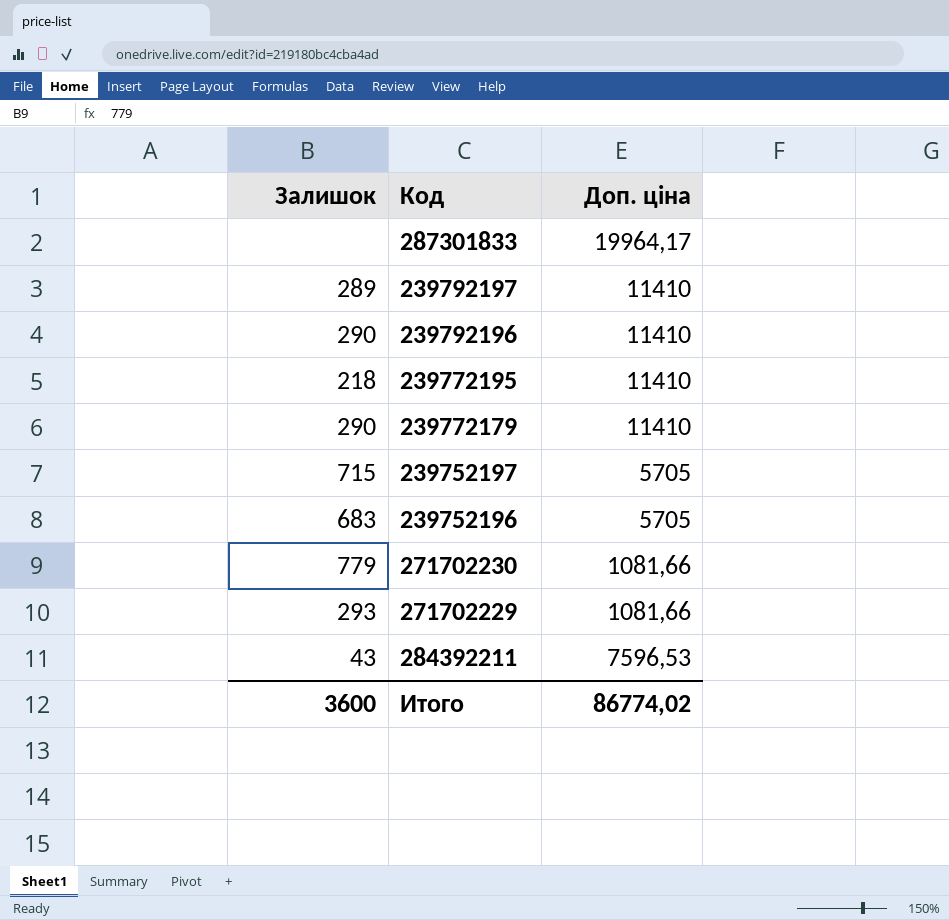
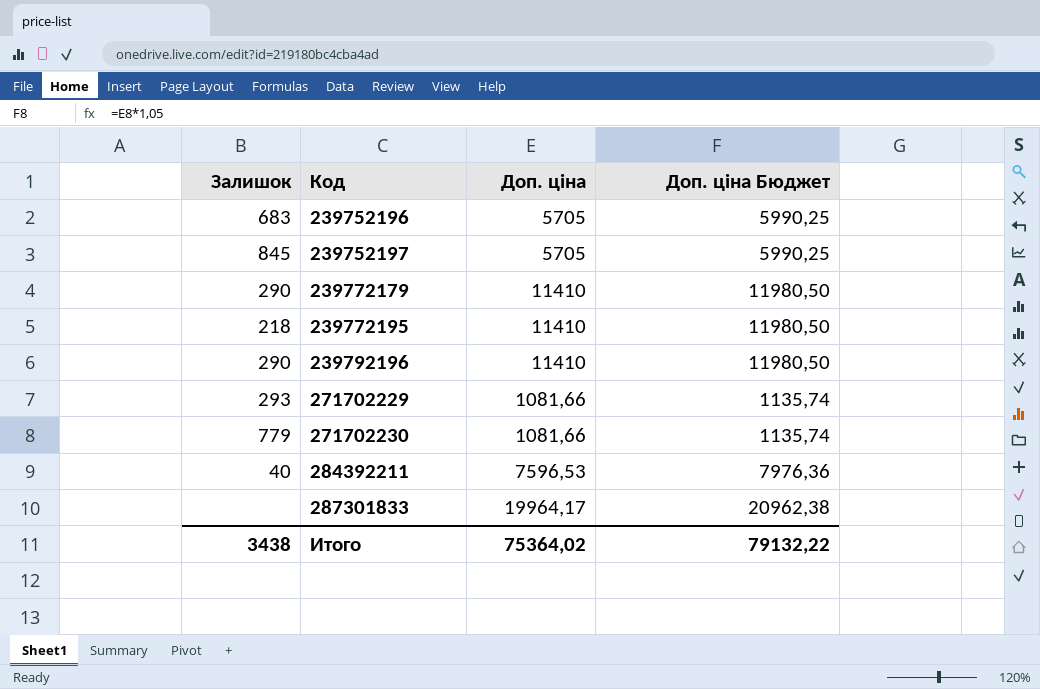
row order: none -> Код ascending
column Доп. ціна Бюджет | formula: none -> [Доп. ціна] * 1,05
row 239792197: 289 | 11410 -> none
239752197 | Залишок: 715 -> 845
284392211 | Залишок: 43 -> 40
Итого | Залишок: 3600 -> 3438
Итого | Доп. ціна: 86774,02 -> 75364,02

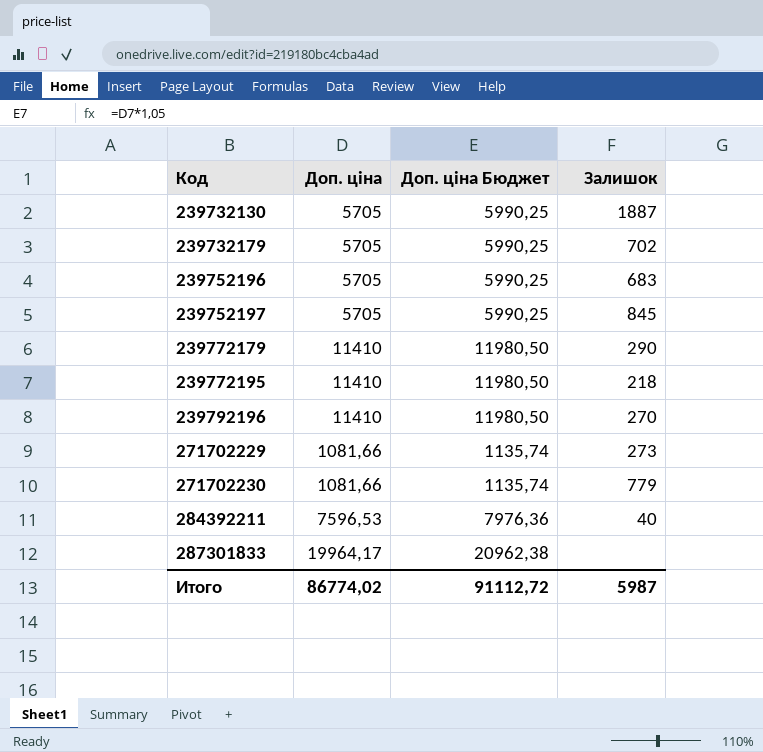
column Залишок | position: 1 -> 4
row 239732130: none -> 5705 | 5990,25 | 1887
row 239732179: none -> 5705 | 5990,25 | 702
239792196 | Залишок: 290 -> 270
271702229 | Залишок: 293 -> 273
Итого | Доп. ціна: 75364,02 -> 86774,02
Итого | Доп. ціна Бюджет: 79132,22 -> 91112,72
Итого | Залишок: 3438 -> 5987

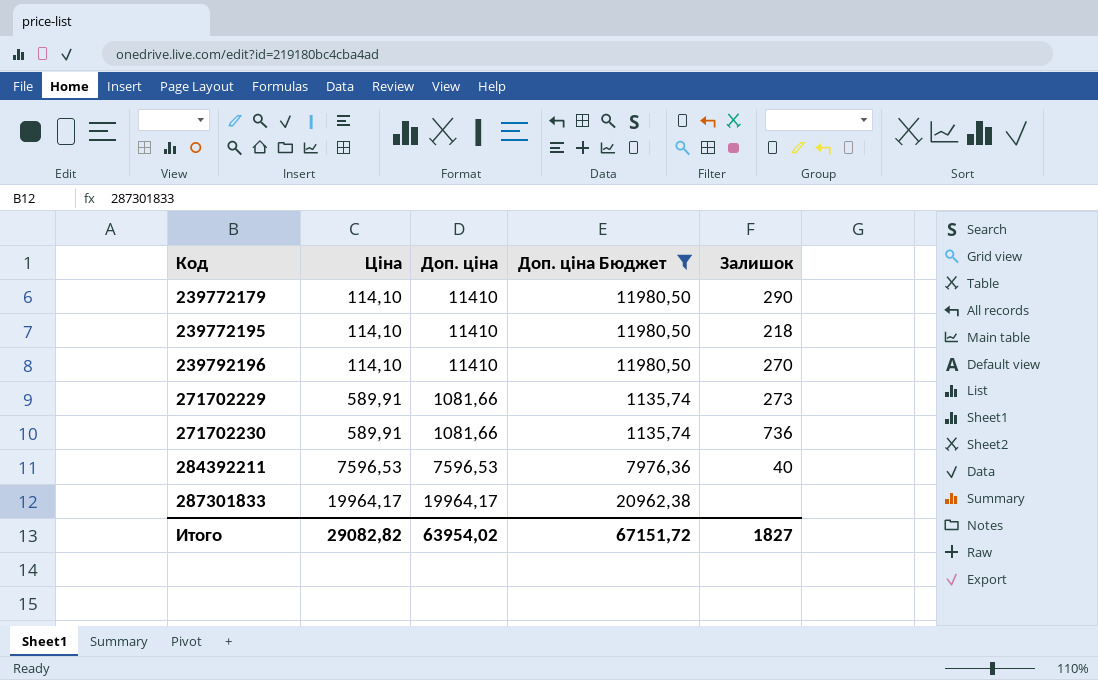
filter: none -> Доп. ціна Бюджет != 5990,25
column Ціна | position: none -> 2
271702230 | Залишок: 779 -> 736
Итого | Доп. ціна: 86774,02 -> 63954,02
Итого | Доп. ціна Бюджет: 91112,72 -> 67151,72
Итого | Залишок: 5987 -> 1827

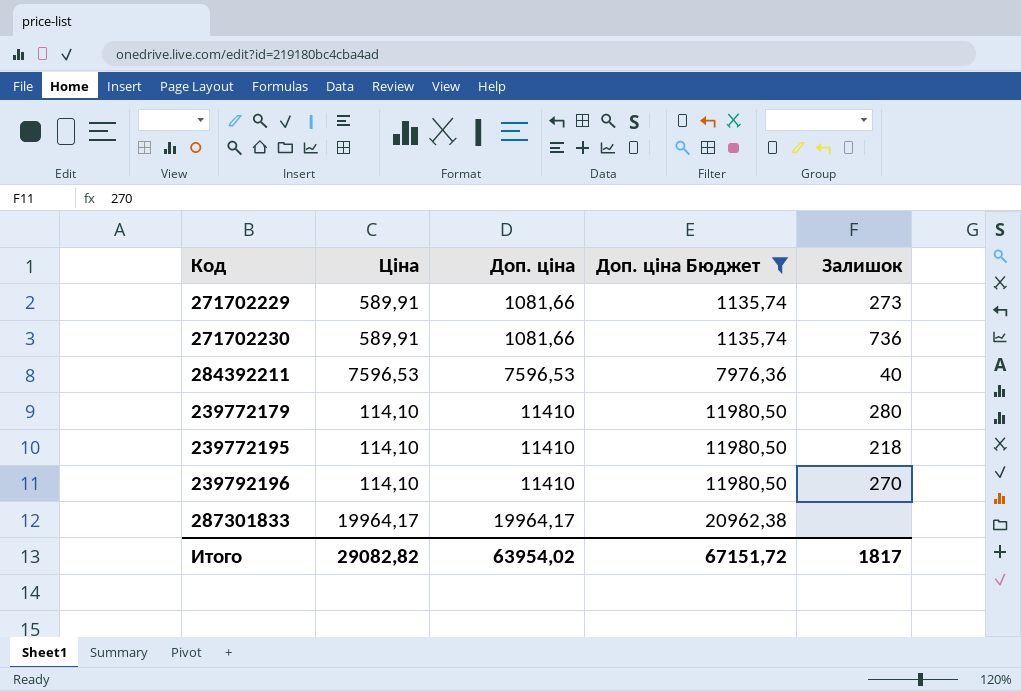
row order: Код ascending -> Доп. ціна ascending
239772179 | Залишок: 290 -> 280
Итого | Залишок: 1827 -> 1817

